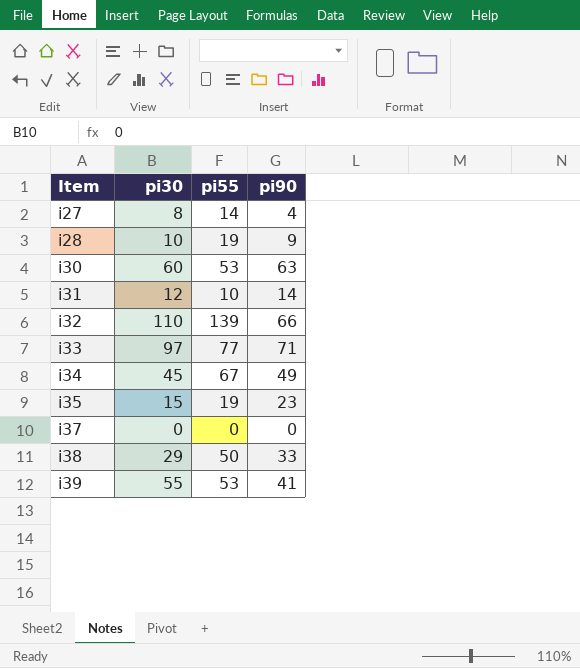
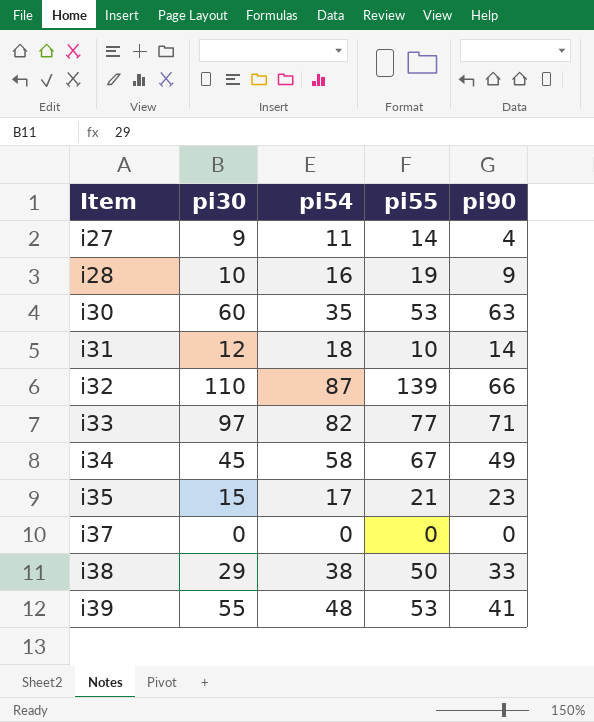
column pi54 | position: none -> 3
i27 | pi30: 8 -> 9
i35 | pi55: 19 -> 21

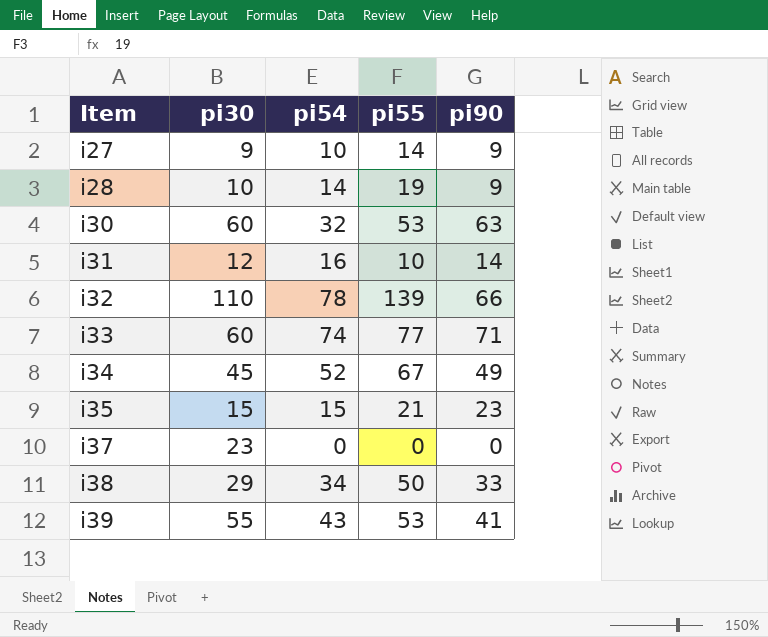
i27 | pi54: 11 -> 10
i27 | pi90: 4 -> 9
i28 | pi54: 16 -> 14
i30 | pi54: 35 -> 32
i31 | pi54: 18 -> 16
i32 | pi54: 87 -> 78
i33 | pi30: 97 -> 60
i33 | pi54: 82 -> 74
i34 | pi54: 58 -> 52
i35 | pi54: 17 -> 15
i37 | pi30: 0 -> 23
i38 | pi54: 38 -> 34
i39 | pi54: 48 -> 43

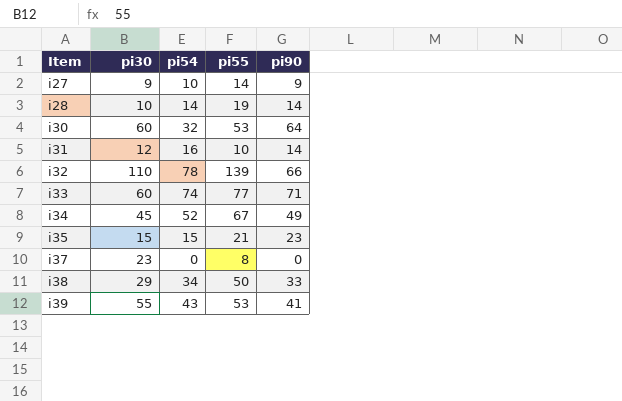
i28 | pi90: 9 -> 14
i30 | pi90: 63 -> 64
i37 | pi55: 0 -> 8

